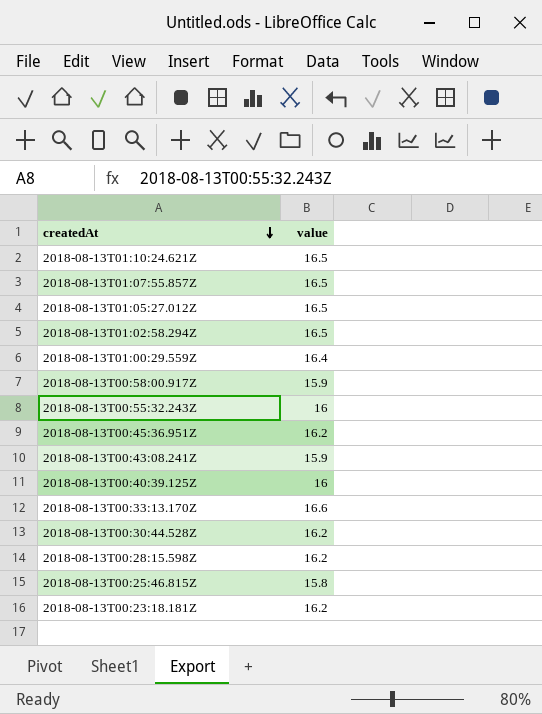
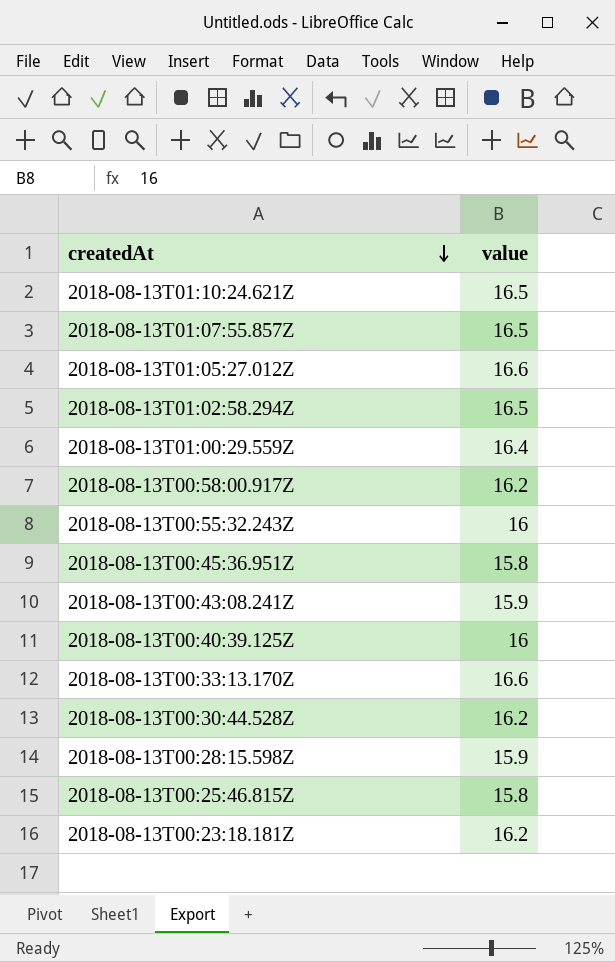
2018-08-13T01:05:27.012Z | value: 16.5 -> 16.6
2018-08-13T00:58:00.917Z | value: 15.9 -> 16.2
2018-08-13T00:45:36.951Z | value: 16.2 -> 15.8
2018-08-13T00:28:15.598Z | value: 16.2 -> 15.9

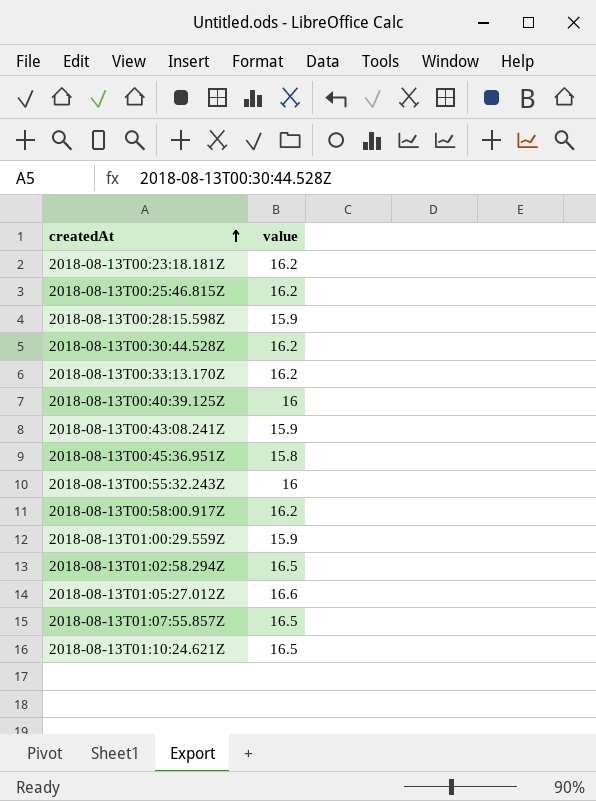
row order: createdAt descending -> createdAt ascending
2018-08-13T00:25:46.815Z | value: 15.8 -> 16.2
2018-08-13T00:33:13.170Z | value: 16.6 -> 16.2
2018-08-13T01:00:29.559Z | value: 16.4 -> 15.9

